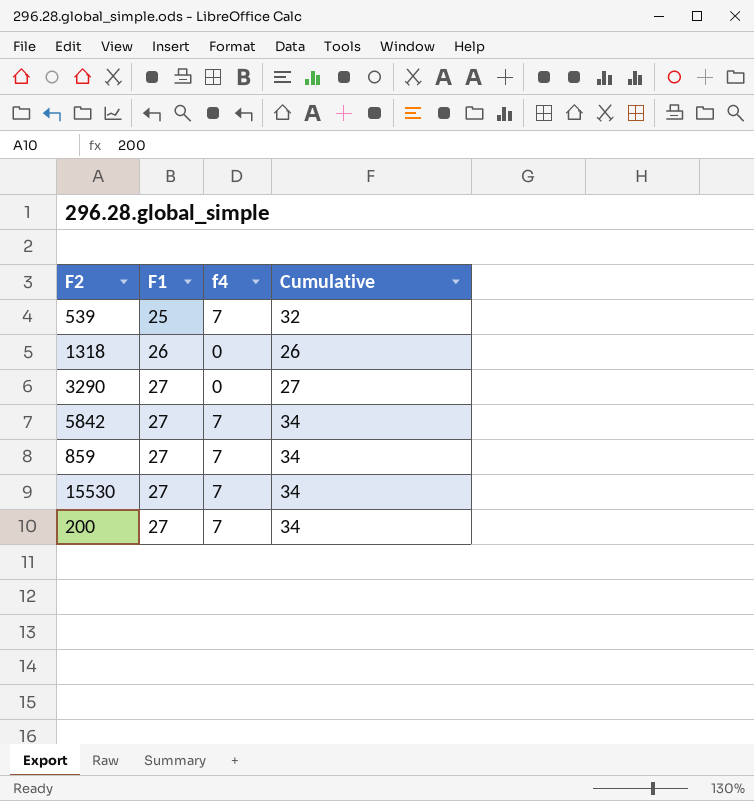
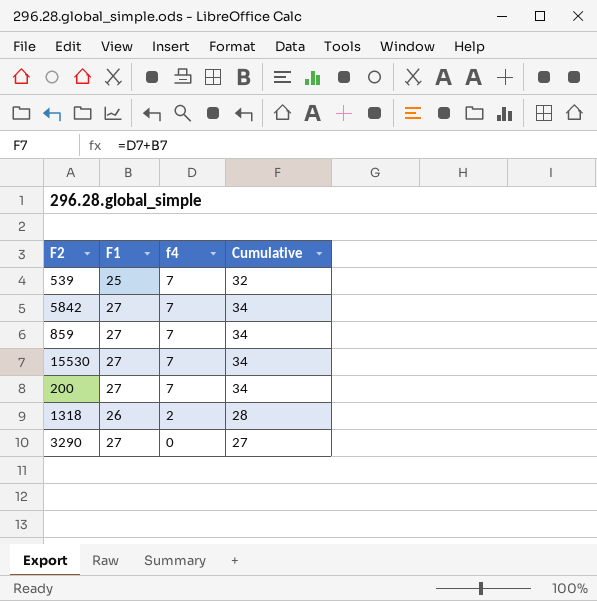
row order: F1 ascending -> f4 descending
1318 | f4: 0 -> 2
1318 | Cumulative: 26 -> 28

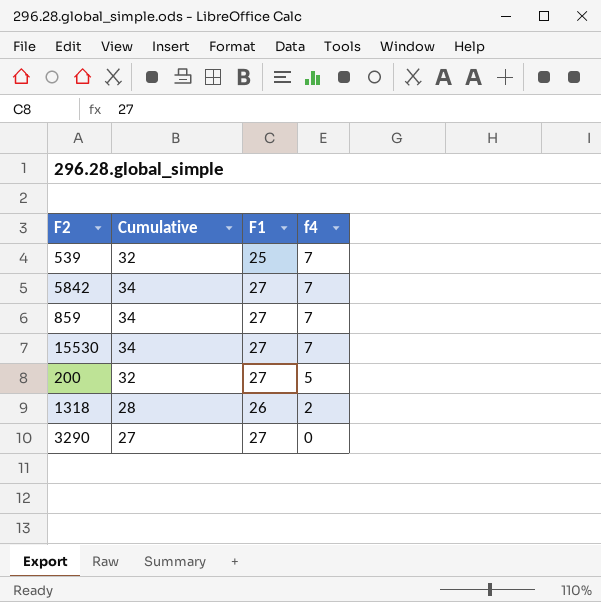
column Cumulative | position: 4 -> 2
200 | Cumulative: 34 -> 32
200 | f4: 7 -> 5

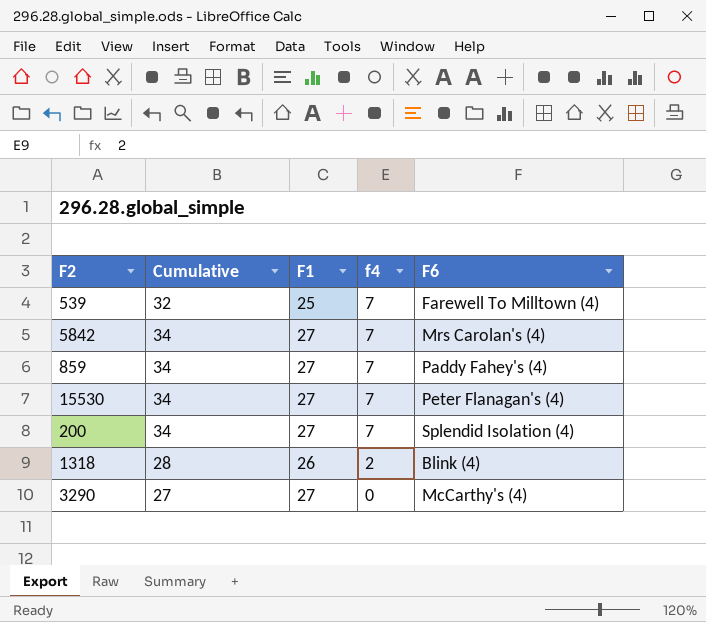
column F6 | position: none -> 5
200 | Cumulative: 32 -> 34
200 | f4: 5 -> 7

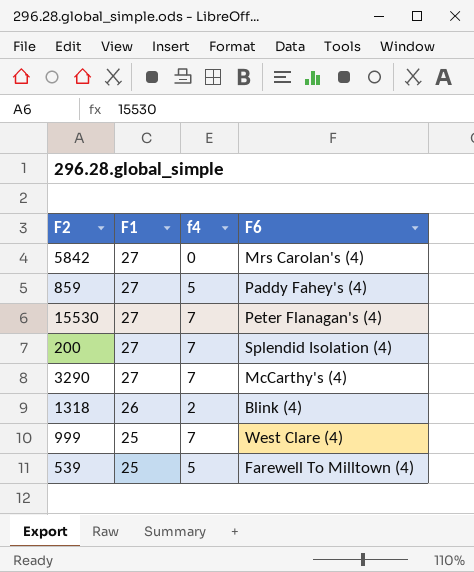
row order: f4 descending -> F1 descending
column Cumulative | formula: [F1] + [f4] -> none
5842 | f4: 7 -> 0
859 | f4: 7 -> 5
3290 | f4: 0 -> 7
row 999: none -> 25 | 7 | West Clare (4)
539 | f4: 7 -> 5

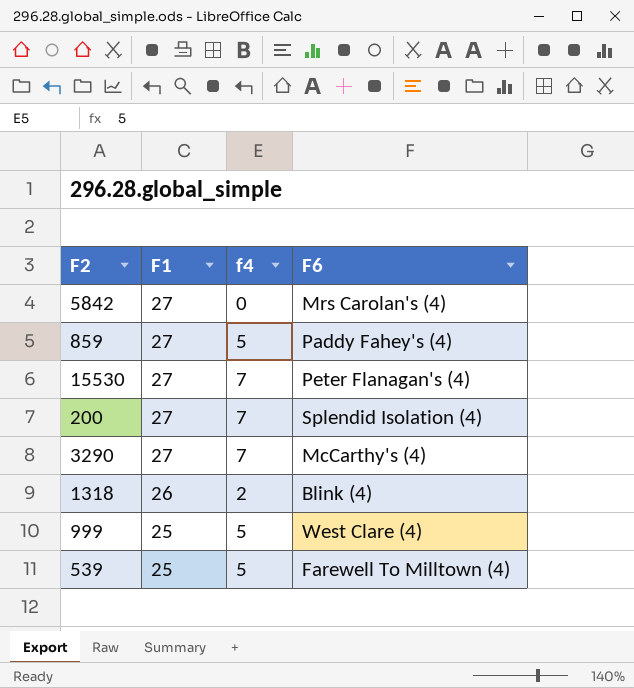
999 | f4: 7 -> 5

